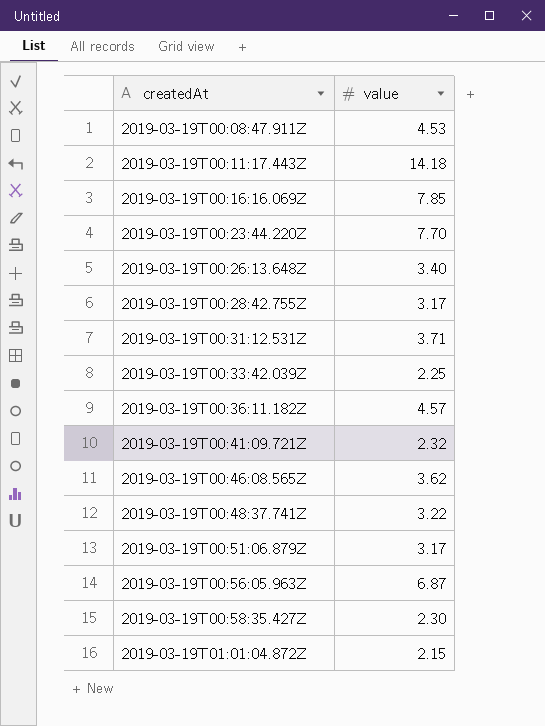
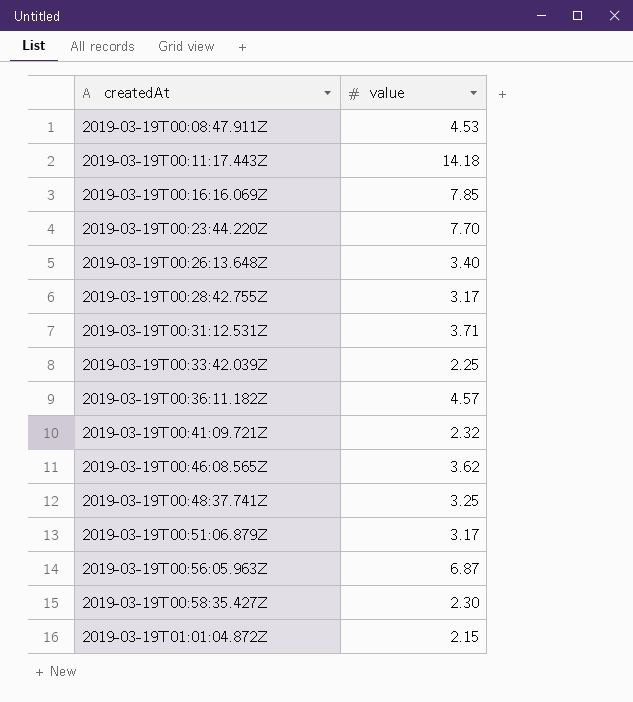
2019-03-19T00:48:37.741Z | value: 3.22 -> 3.25

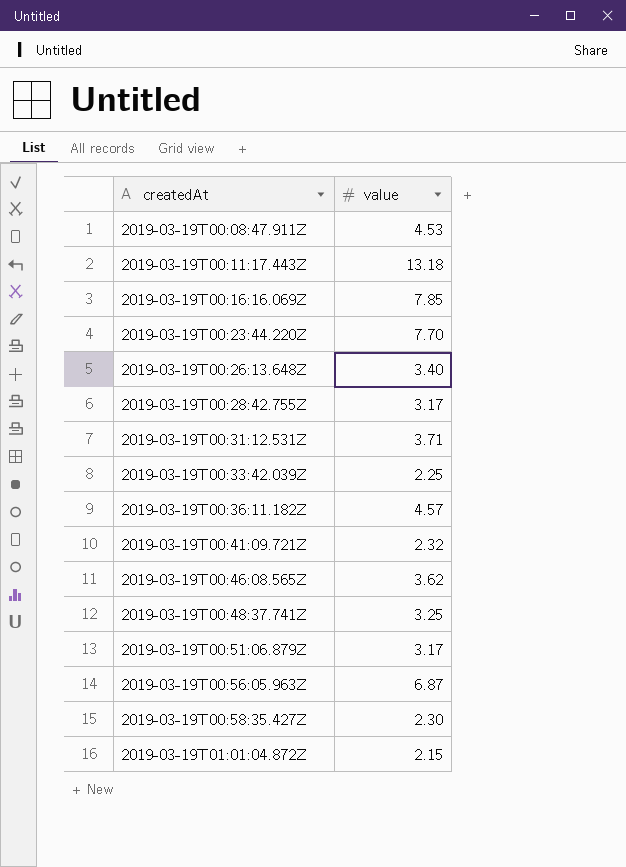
2019-03-19T00:11:17.443Z | value: 14.18 -> 13.18

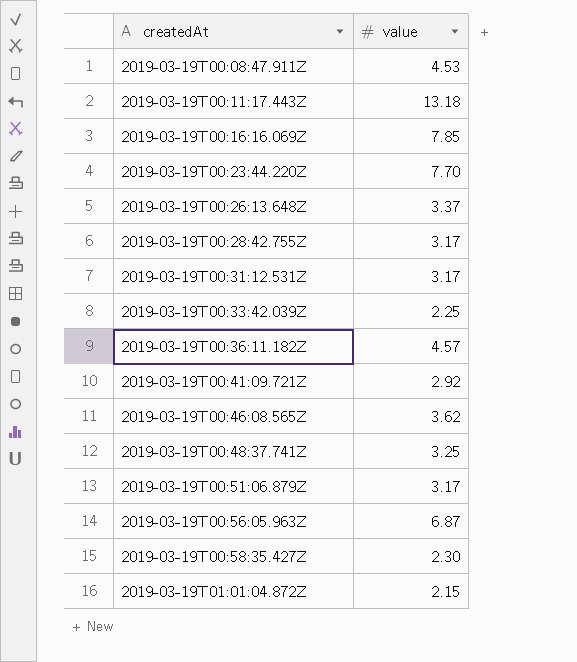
2019-03-19T00:26:13.648Z | value: 3.40 -> 3.37
2019-03-19T00:31:12.531Z | value: 3.71 -> 3.17
2019-03-19T00:41:09.721Z | value: 2.32 -> 2.92

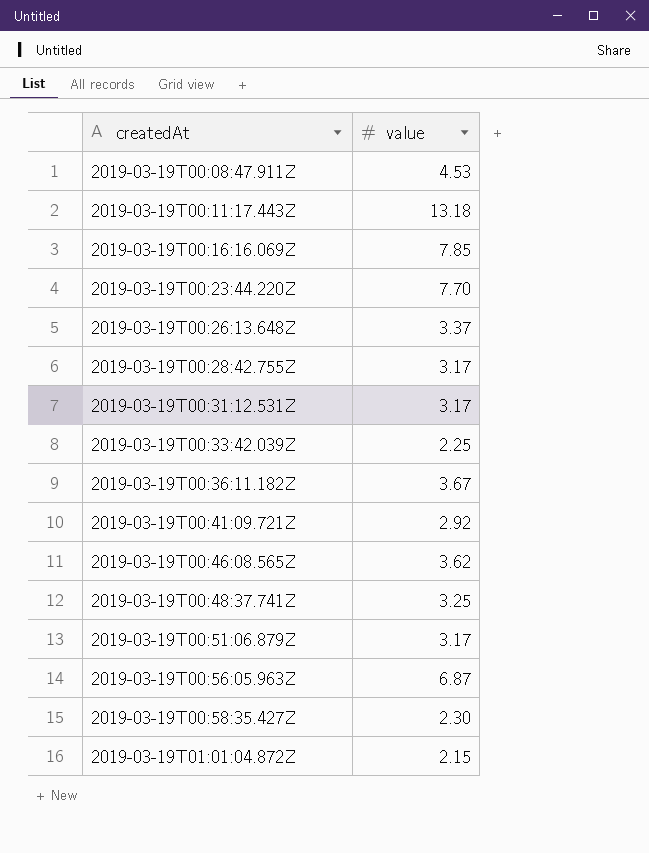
2019-03-19T00:36:11.182Z | value: 4.57 -> 3.67

